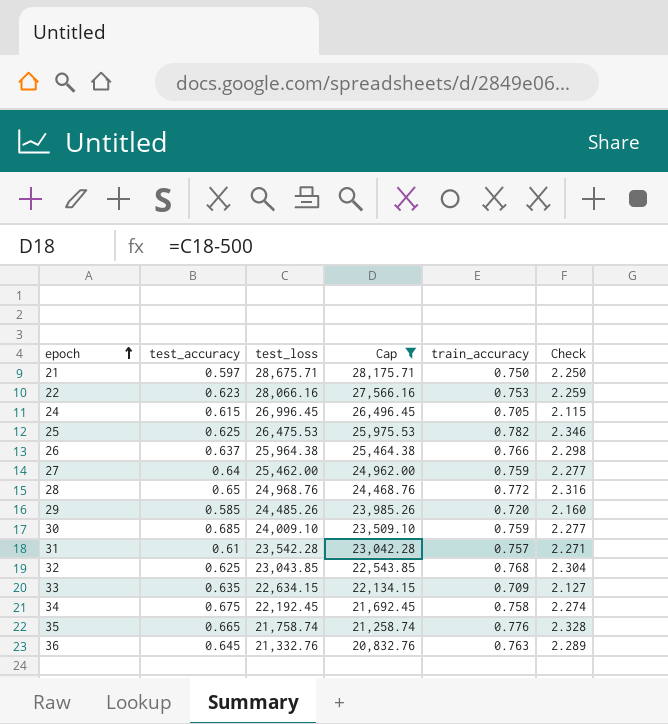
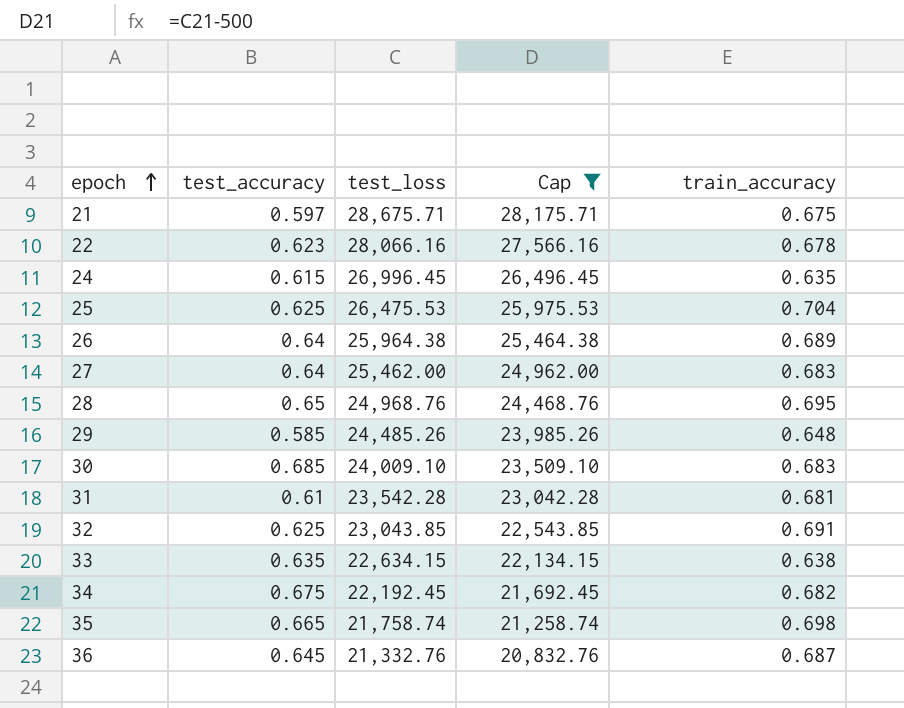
column Check | formula: [train_accuracy] * 3 -> none
21 | train_accuracy: 0.750 -> 0.675
22 | train_accuracy: 0.753 -> 0.678
24 | train_accuracy: 0.705 -> 0.635
25 | train_accuracy: 0.782 -> 0.704
26 | test_accuracy: 0.637 -> 0.64
26 | train_accuracy: 0.766 -> 0.689
27 | train_accuracy: 0.759 -> 0.683
28 | train_accuracy: 0.772 -> 0.695
29 | train_accuracy: 0.720 -> 0.648
30 | train_accuracy: 0.759 -> 0.683
31 | train_accuracy: 0.757 -> 0.681
32 | train_accuracy: 0.768 -> 0.691
33 | train_accuracy: 0.709 -> 0.638
34 | train_accuracy: 0.758 -> 0.682
35 | train_accuracy: 0.776 -> 0.698
36 | train_accuracy: 0.763 -> 0.687

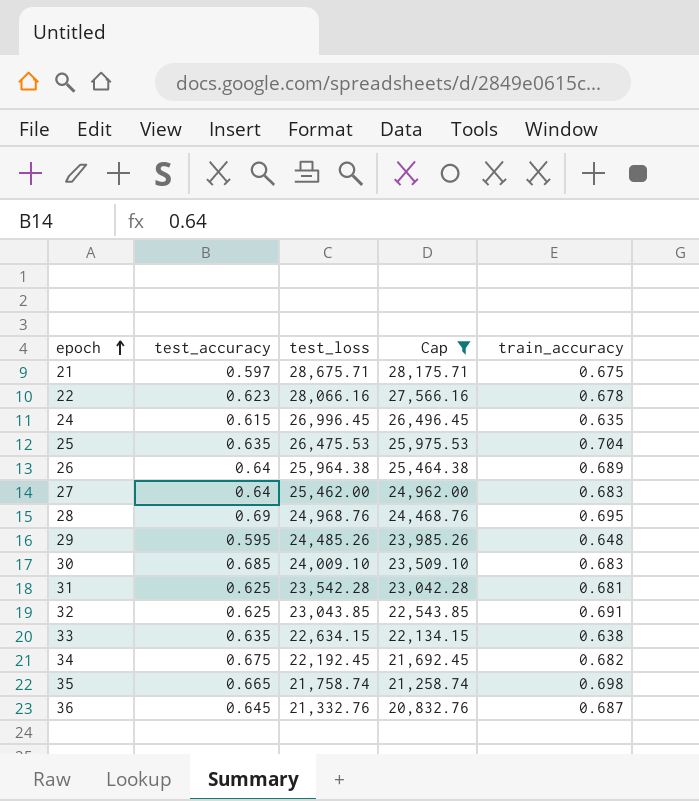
25 | test_accuracy: 0.625 -> 0.635
28 | test_accuracy: 0.65 -> 0.69
29 | test_accuracy: 0.585 -> 0.595
31 | test_accuracy: 0.61 -> 0.625

